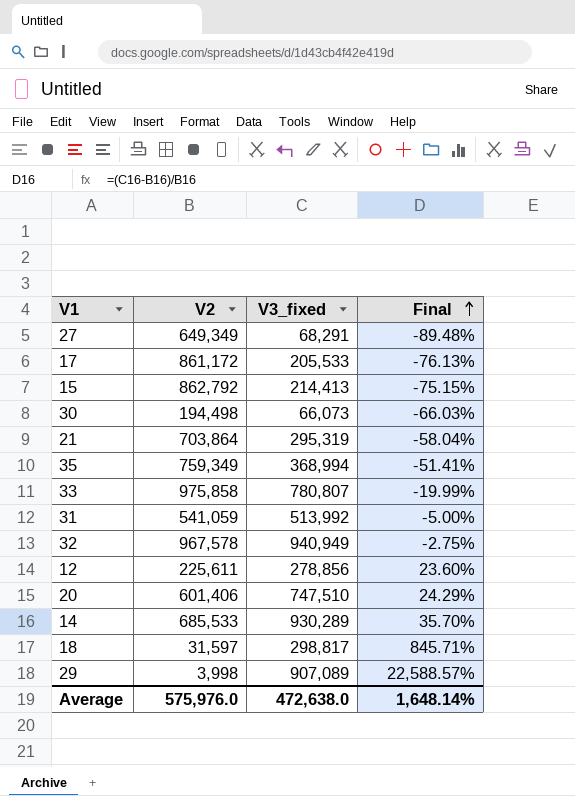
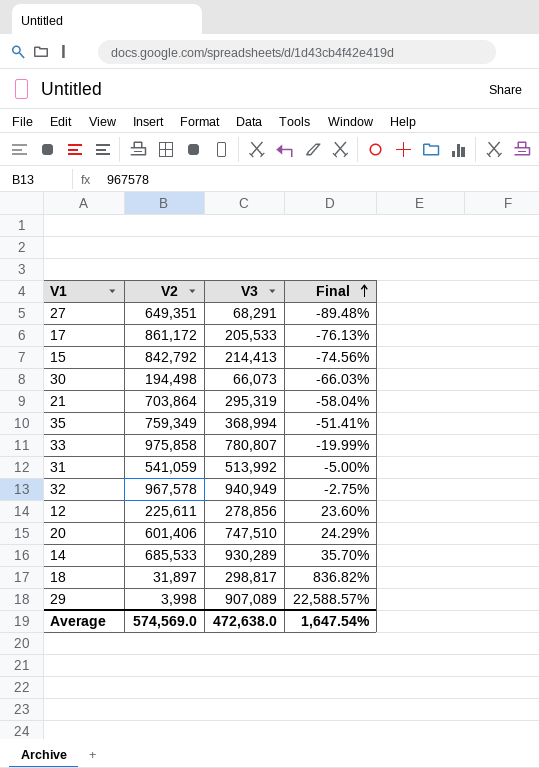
column name: V3_fixed -> V3
27 | V2: 649,349 -> 649,351
15 | V2: 862,792 -> 842,792
15 | Final: -75.15% -> -74.56%
18 | V2: 31,597 -> 31,897
18 | Final: 845.71% -> 836.82%
Average | V2: 575,976.0 -> 574,569.0
Average | Final: 1,648.14% -> 1,647.54%

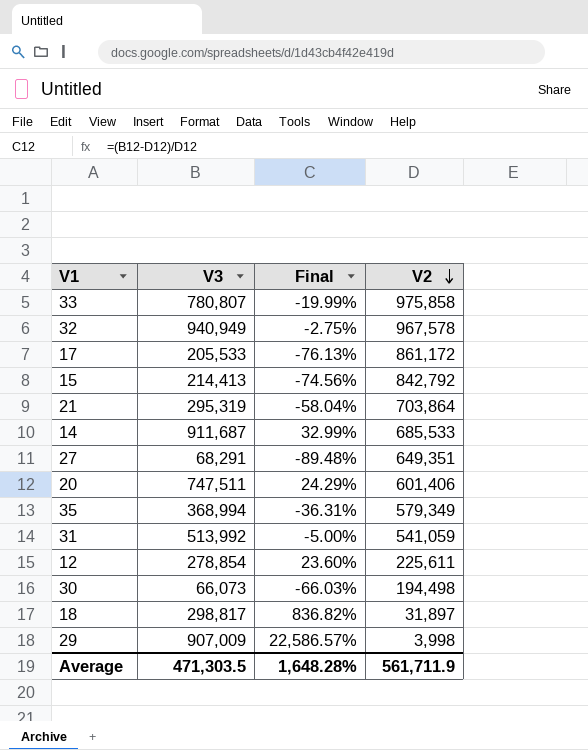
row order: Final ascending -> V2 descending
column V2 | position: 2 -> 4
14 | V3: 930,289 -> 911,687
14 | Final: 35.70% -> 32.99%
20 | V3: 747,510 -> 747,511
35 | Final: -51.41% -> -36.31%
35 | V2: 759,349 -> 579,349
12 | V3: 278,856 -> 278,854
29 | V3: 907,089 -> 907,009
29 | Final: 22,588.57% -> 22,586.57%
Average | V3: 472,638.0 -> 471,303.5
Average | Final: 1,647.54% -> 1,648.28%
Average | V2: 574,569.0 -> 561,711.9

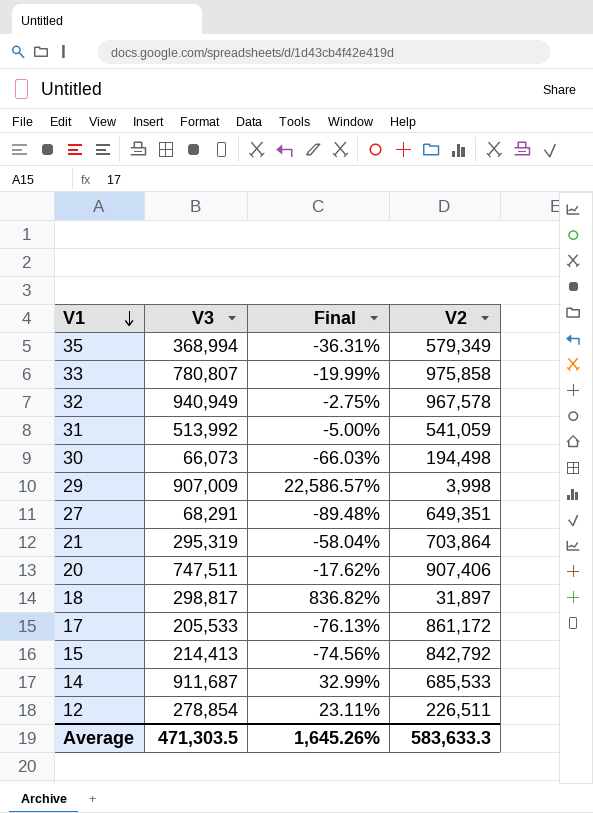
row order: V2 descending -> V1 descending
20 | Final: 24.29% -> -17.62%
20 | V2: 601,406 -> 907,406
12 | Final: 23.60% -> 23.11%
12 | V2: 225,611 -> 226,511
Average | Final: 1,648.28% -> 1,645.26%
Average | V2: 561,711.9 -> 583,633.3

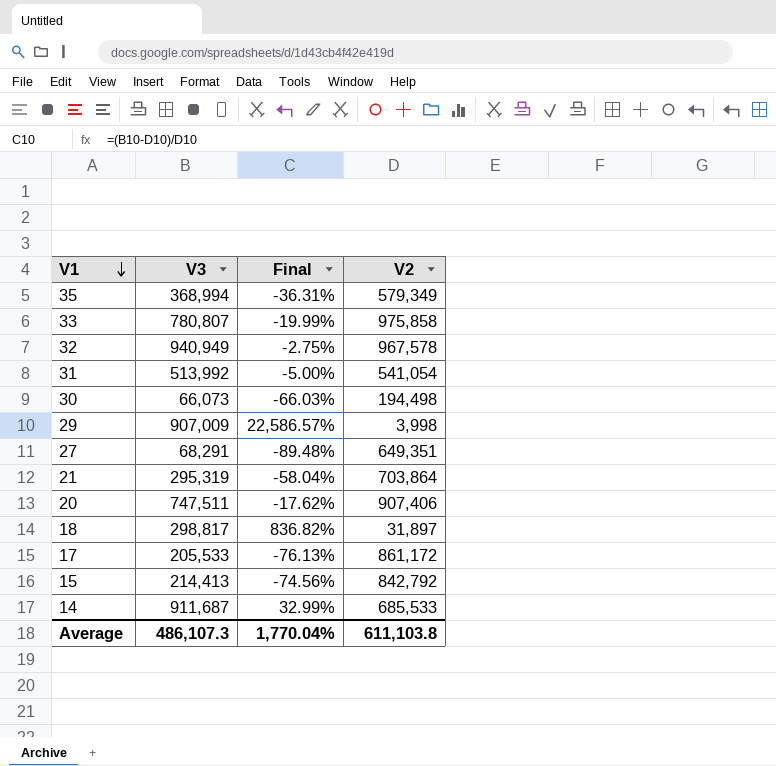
row 12: 278,854 | 23.11% | 226,511 -> none
31 | V2: 541,059 -> 541,054
Average | V3: 471,303.5 -> 486,107.3
Average | Final: 1,645.26% -> 1,770.04%
Average | V2: 583,633.3 -> 611,103.8

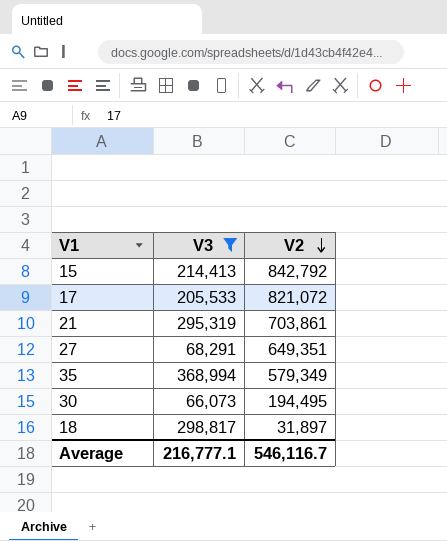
filter: none -> V3 <= 368,994
row order: V1 descending -> V2 descending
column Final | formula: ([V3] - [V2]) / [V2] -> none
17 | V2: 861,172 -> 821,072
21 | V2: 703,864 -> 703,861
30 | V2: 194,498 -> 194,495
Average | V3: 486,107.3 -> 216,777.1
Average | V2: 611,103.8 -> 546,116.7

